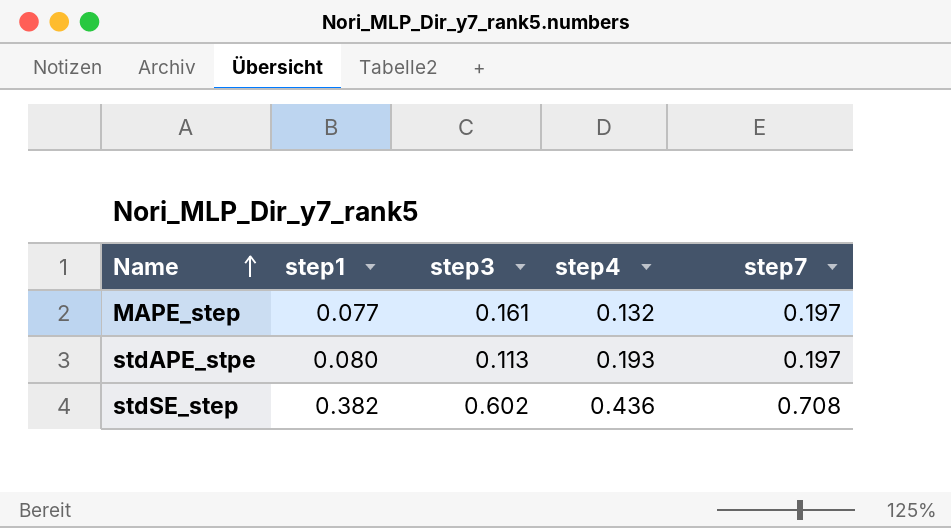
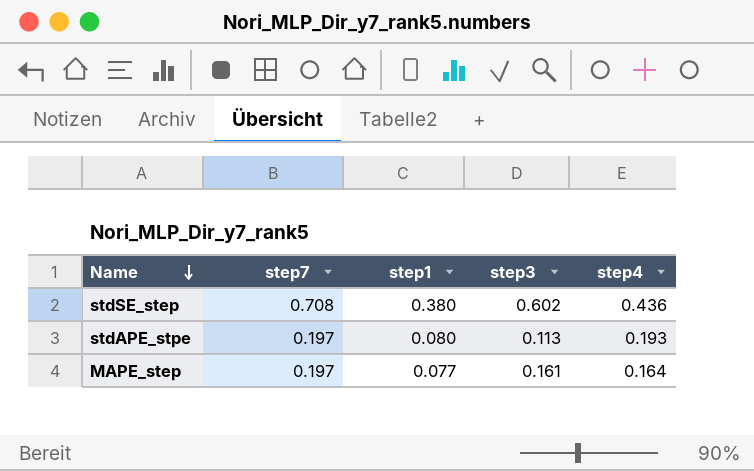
row order: Name ascending -> Name descending
column step7 | position: 5 -> 2
stdSE_step | step1: 0.382 -> 0.380
MAPE_step | step4: 0.132 -> 0.164

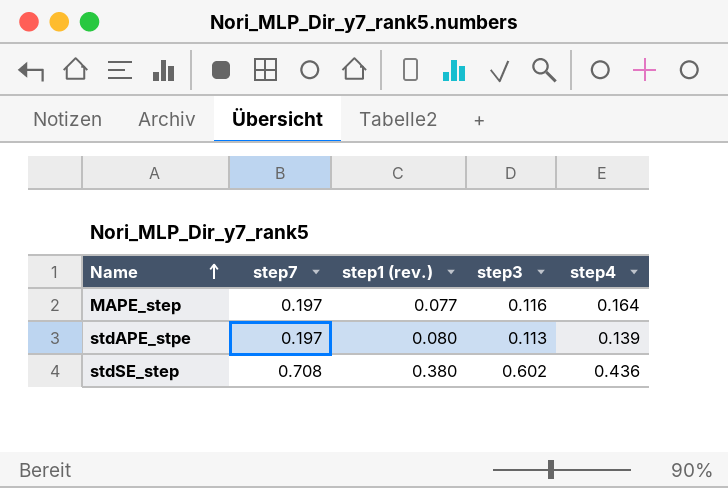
row order: Name descending -> Name ascending
column name: step1 -> step1 (rev.)
MAPE_step | step3: 0.161 -> 0.116
stdAPE_stpe | step4: 0.193 -> 0.139

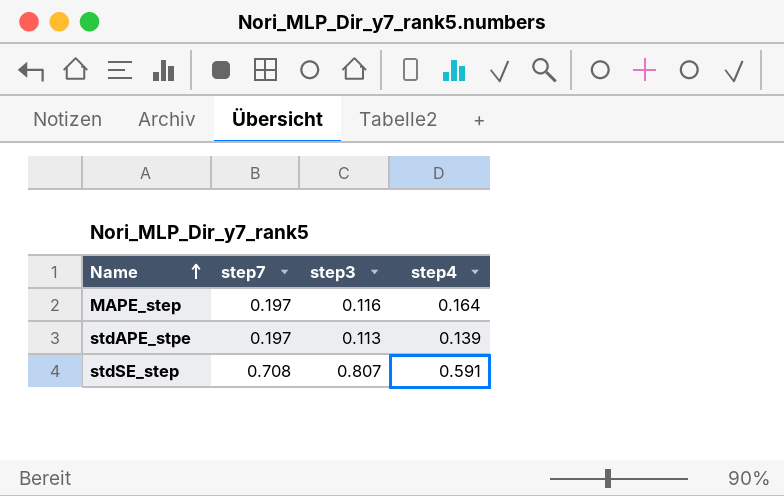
column step1 (rev.) | position: 3 -> none
stdSE_step | step3: 0.602 -> 0.807
stdSE_step | step4: 0.436 -> 0.591

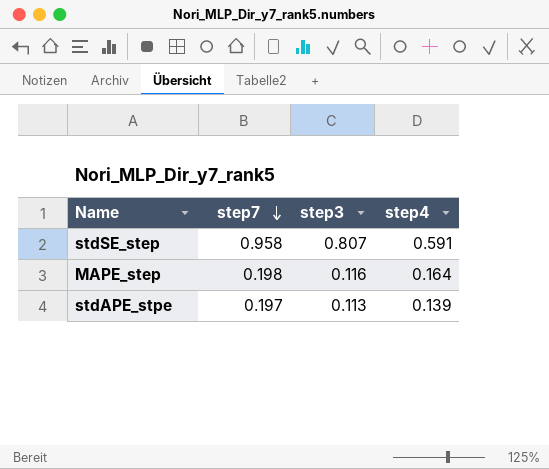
row order: Name ascending -> step7 descending
stdSE_step | step7: 0.708 -> 0.958
MAPE_step | step7: 0.197 -> 0.198

